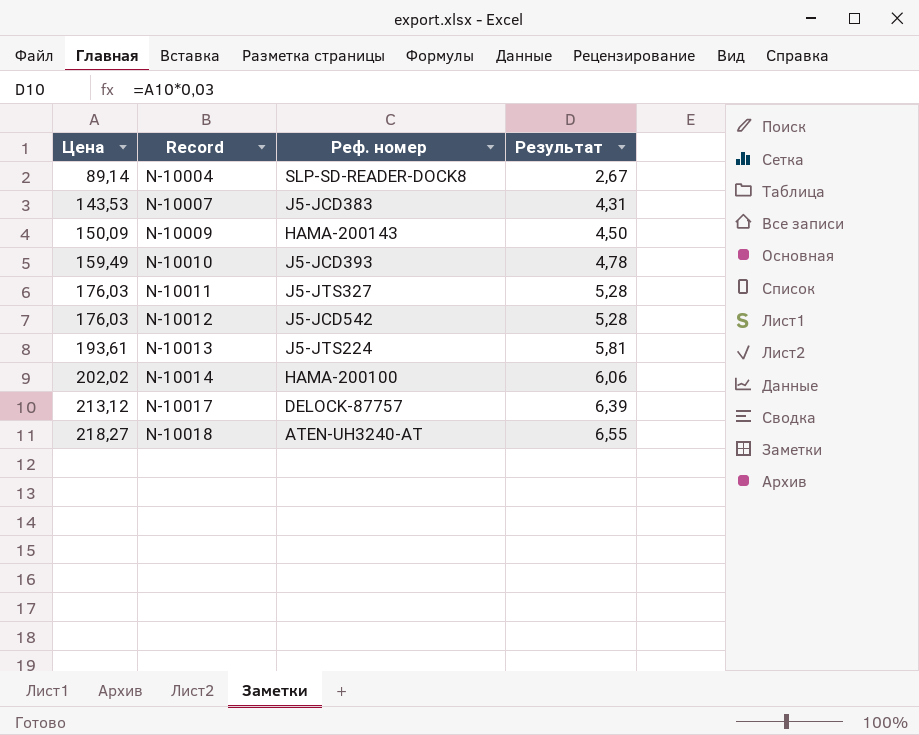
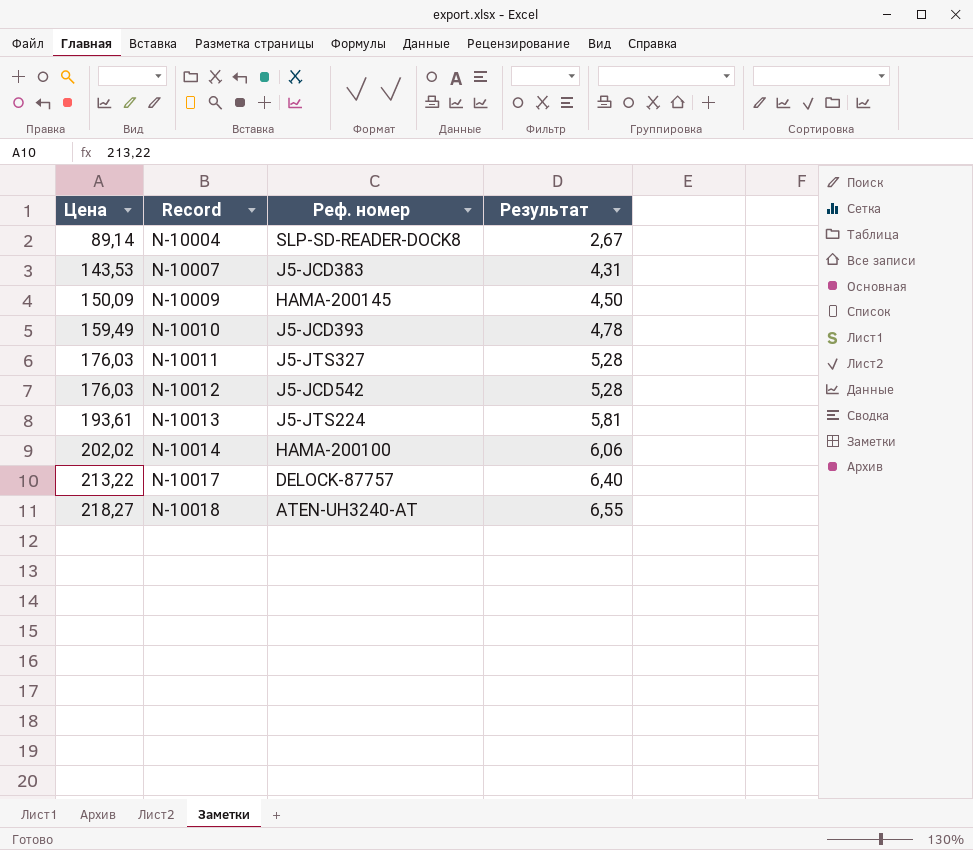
N-10009 | Реф. номер: HAMA-200143 -> HAMA-200145
N-10017 | Цена: 213,12 -> 213,22
N-10017 | Результат: 6,39 -> 6,40

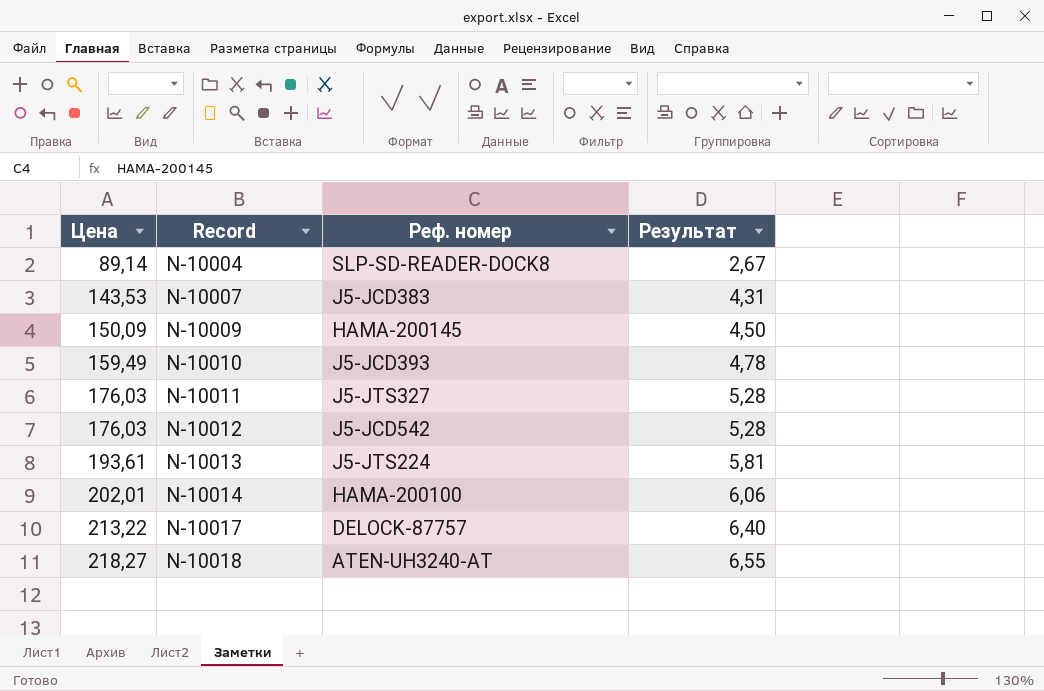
N-10014 | Цена: 202,02 -> 202,01

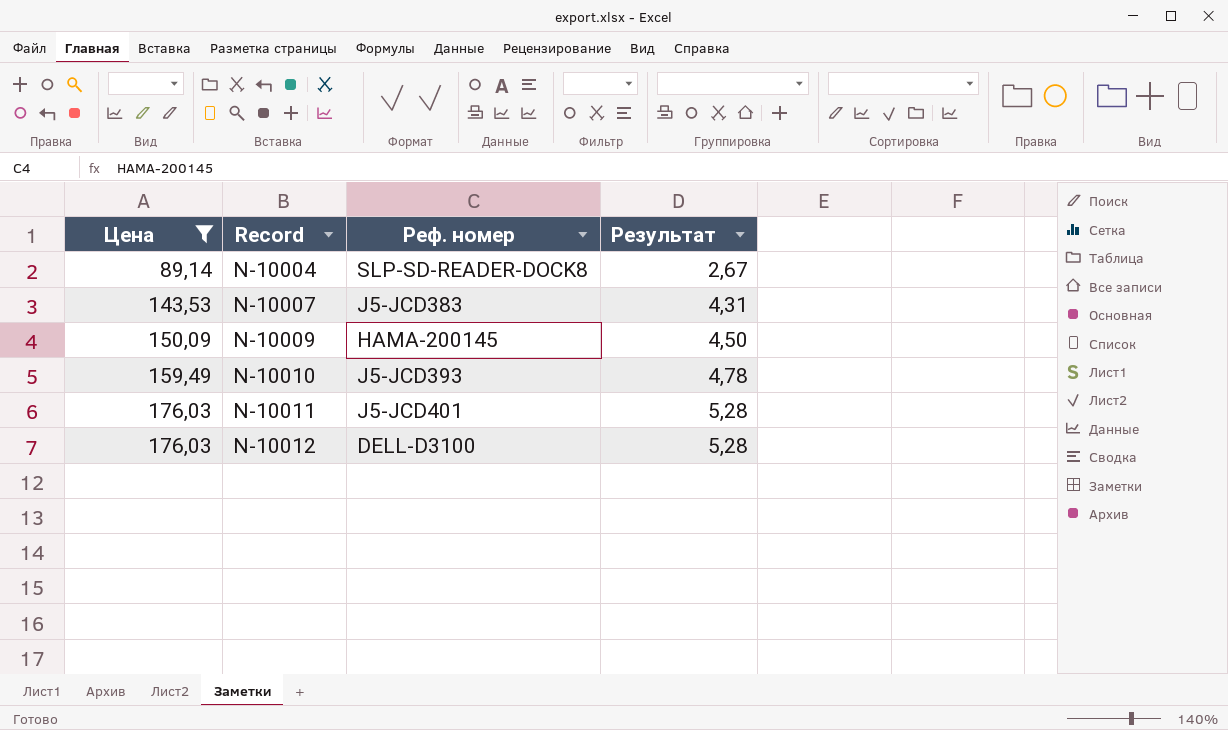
filter: none -> Цена <= 176,03
N-10011 | Реф. номер: J5-JTS327 -> J5-JCD401
N-10012 | Реф. номер: J5-JCD542 -> DELL-D3100

